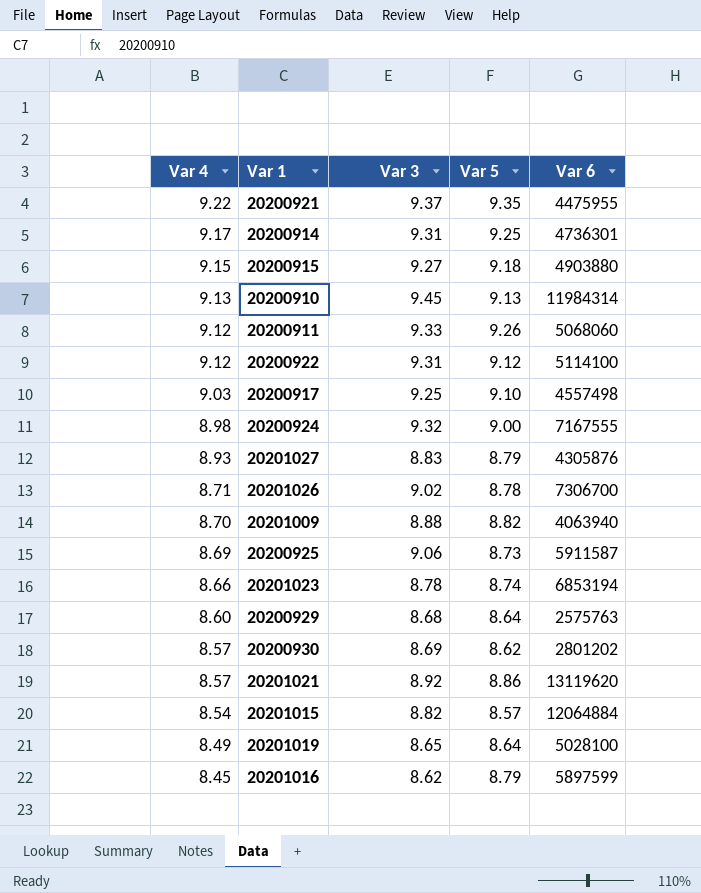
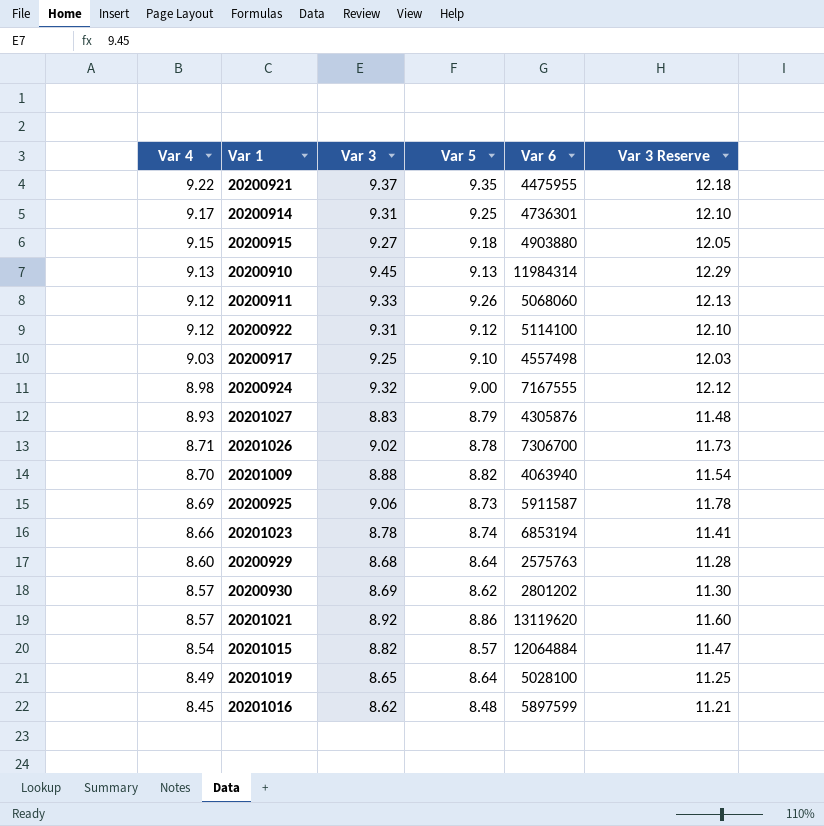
column Var 3 Reserve | formula: none -> [Var 3] * 1.3
20201016 | Var 5: 8.79 -> 8.48

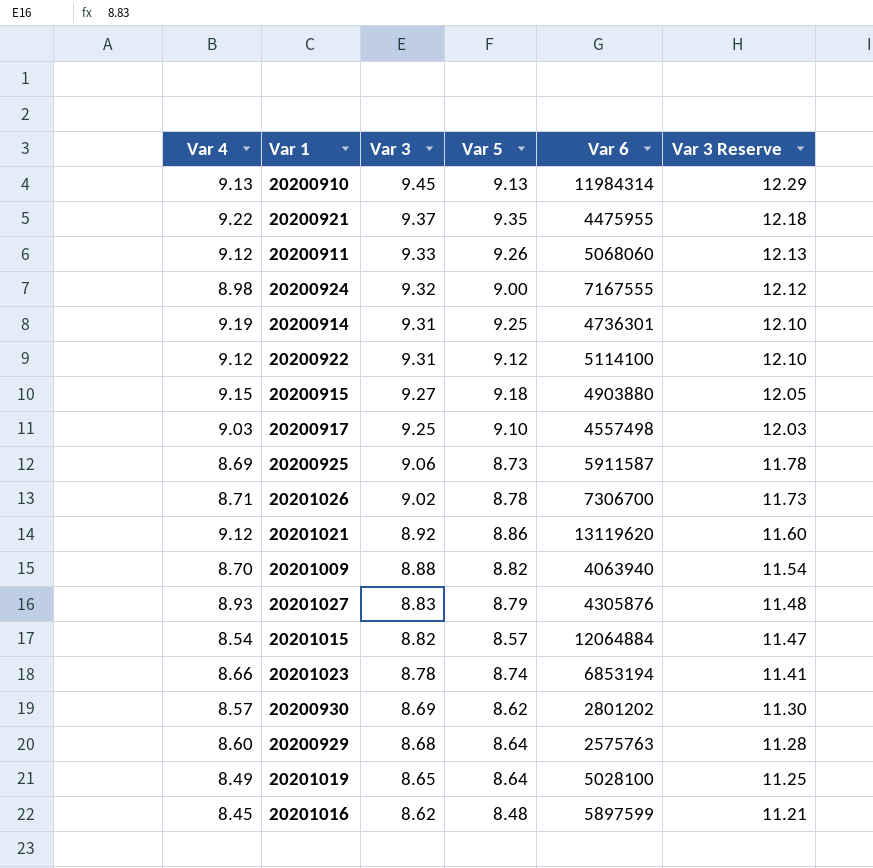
row order: Var 4 descending -> Var 3 descending
20200914 | Var 4: 9.17 -> 9.19
20201021 | Var 4: 8.57 -> 9.12

